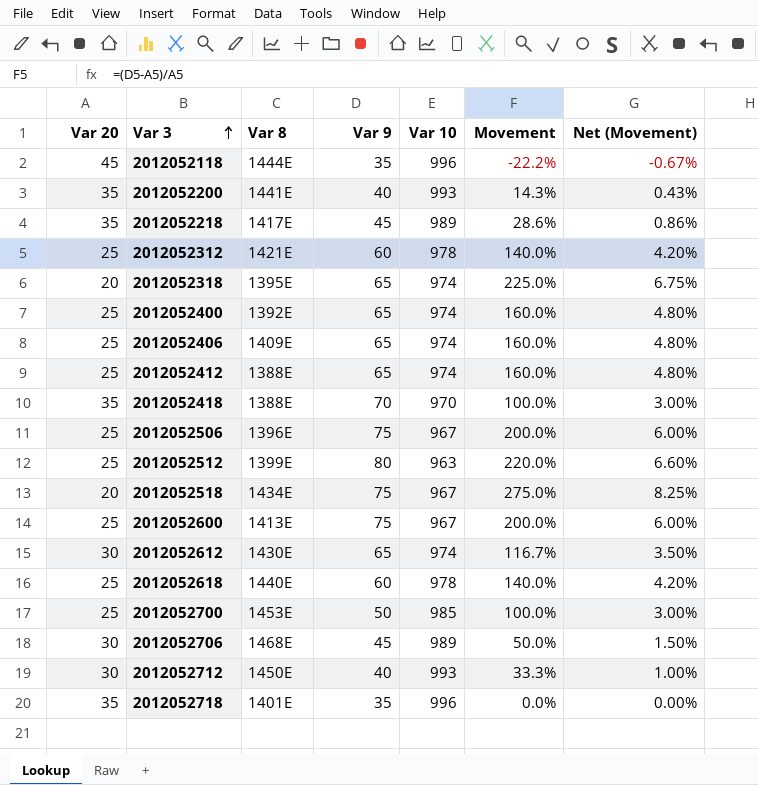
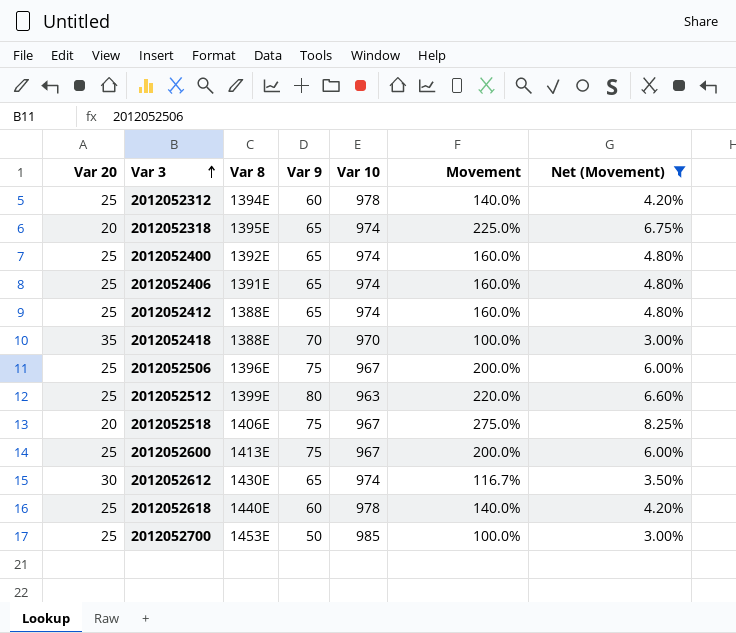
filter: none -> Net (Movement) >= 3.00%
2012052312 | Var 8: 1421E -> 1394E
2012052406 | Var 8: 1409E -> 1391E
2012052518 | Var 8: 1434E -> 1406E

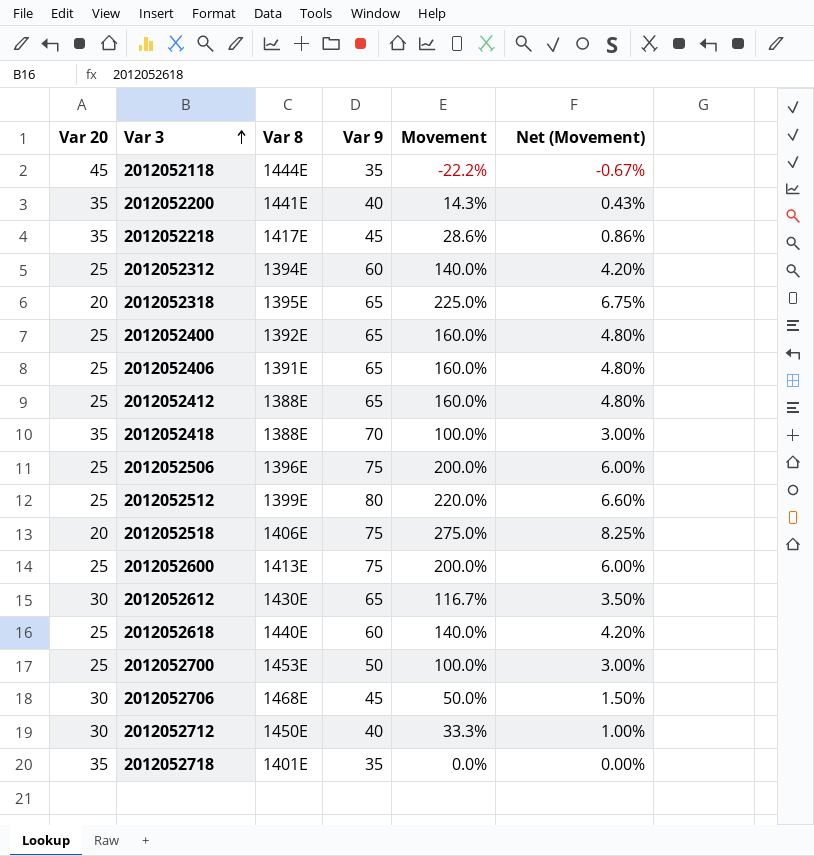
filter: Net (Movement) >= 3.00% -> none
column Var 10 | position: 5 -> none

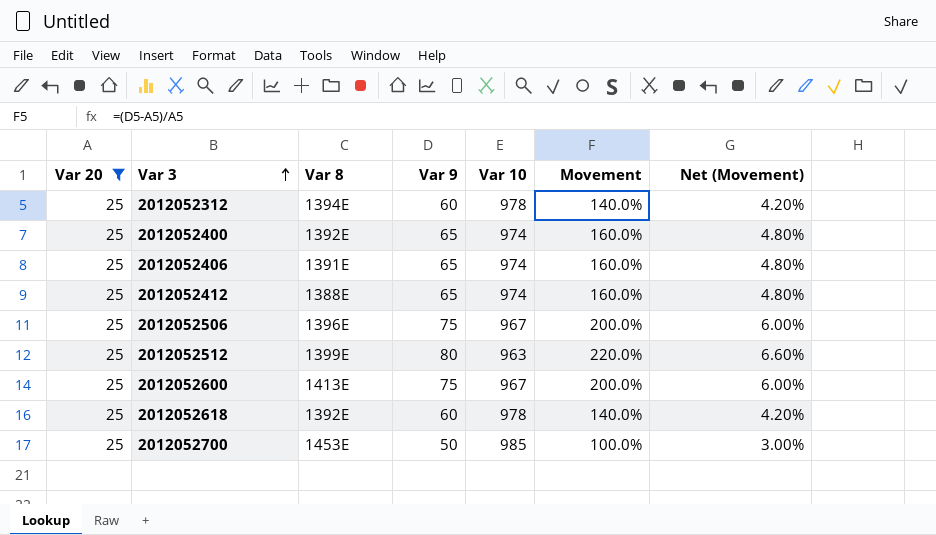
filter: none -> Var 20 = 25
column Var 10 | position: none -> 5
2012052618 | Var 8: 1440E -> 1392E

